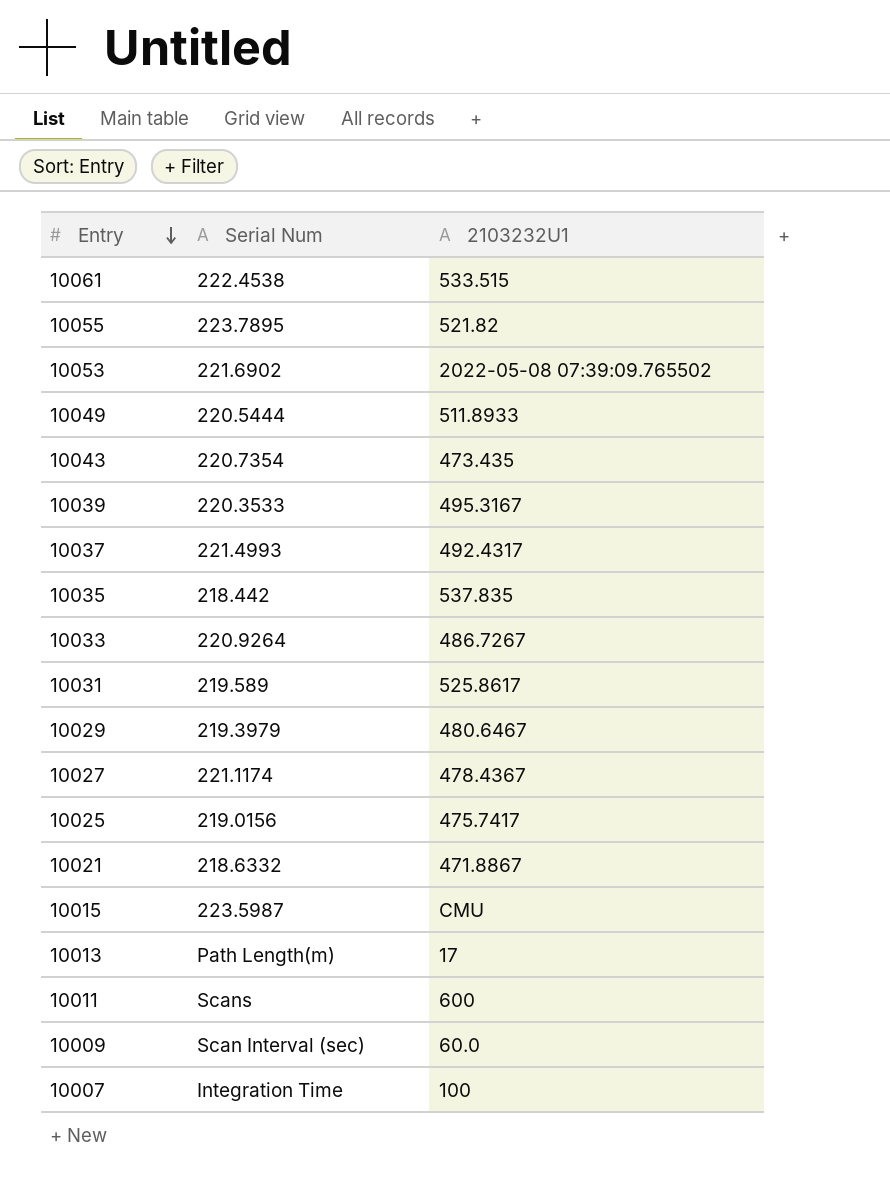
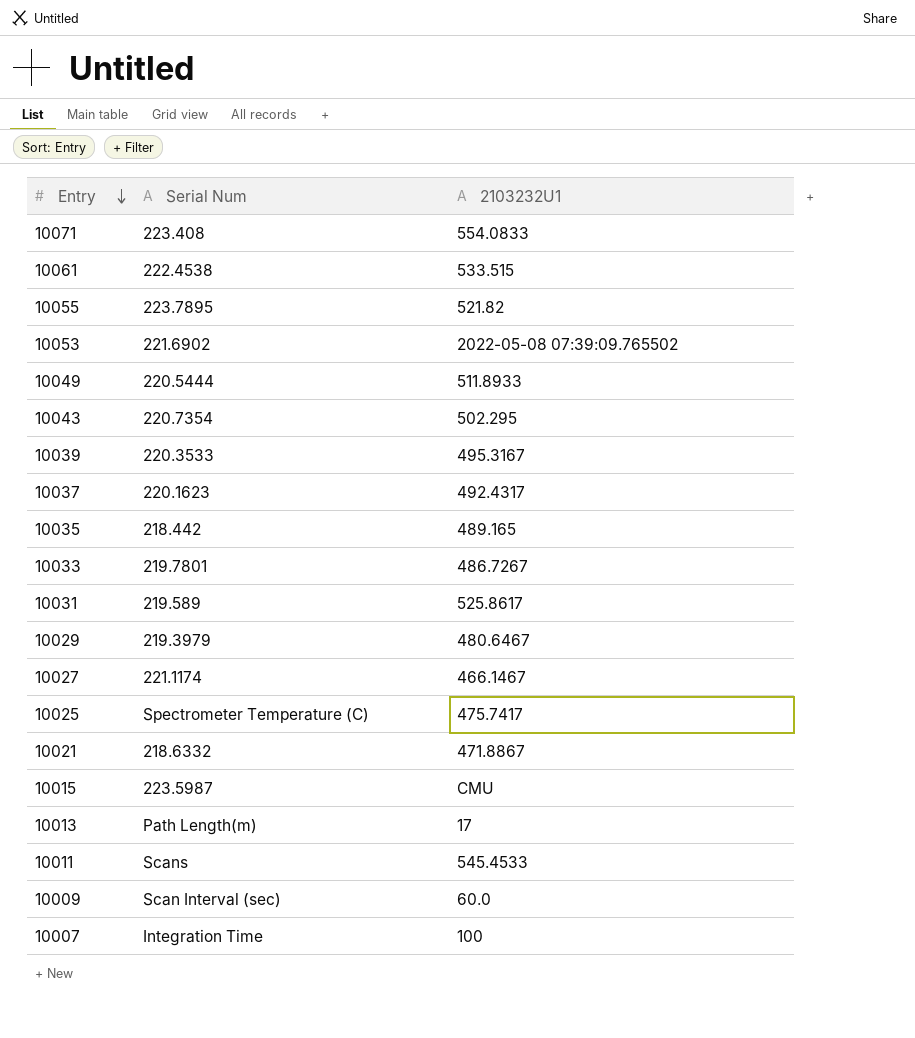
row 10071: none -> 223.408 | 554.0833
10043 | 2103232U1: 473.435 -> 502.295
10037 | Serial Num: 221.4993 -> 220.1623
10035 | 2103232U1: 537.835 -> 489.165
10033 | Serial Num: 220.9264 -> 219.7801
10027 | 2103232U1: 478.4367 -> 466.1467
10025 | Serial Num: 219.0156 -> Spectrometer Temperature (C)
10011 | 2103232U1: 600 -> 545.4533

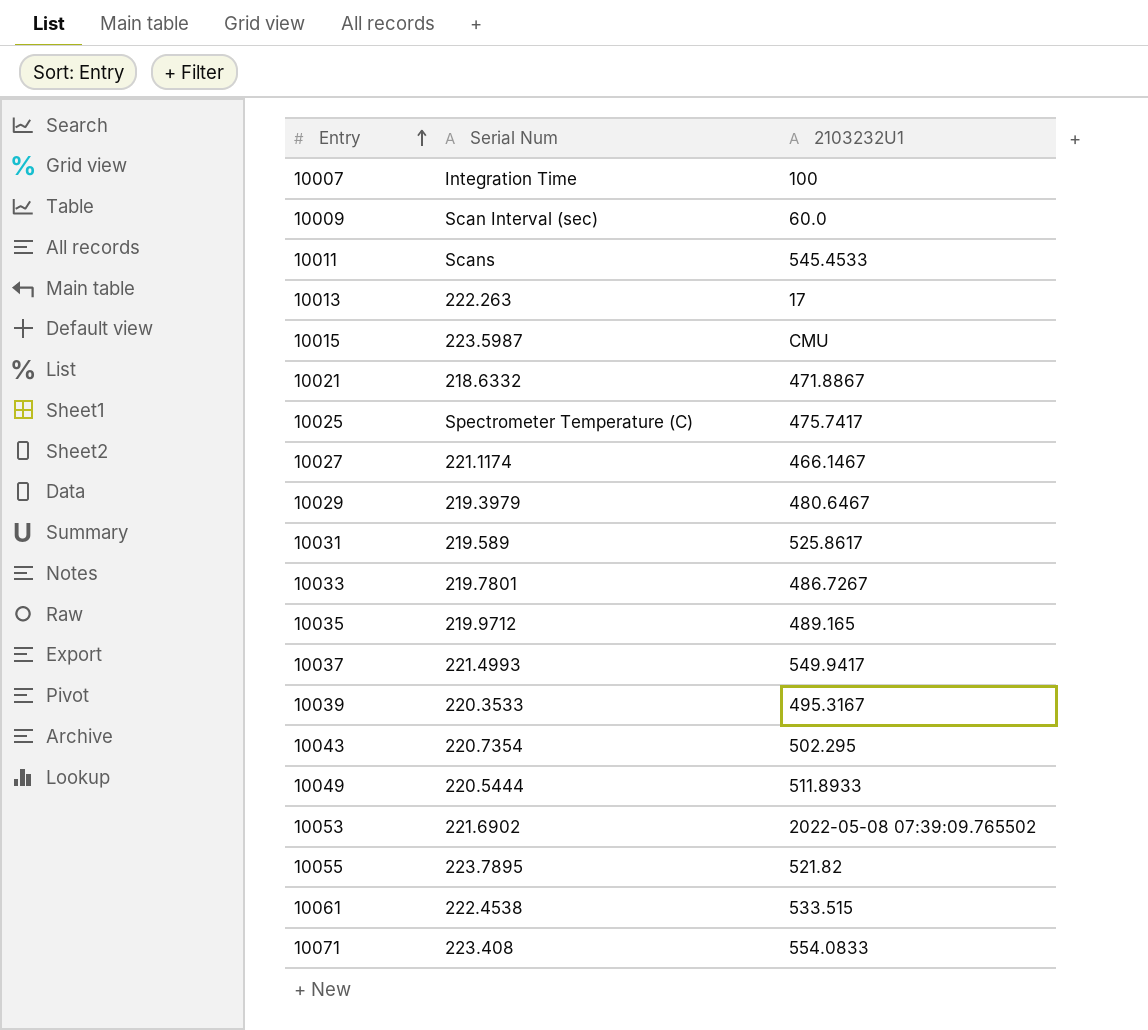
row order: Entry descending -> Entry ascending
10013 | Serial Num: Path Length(m) -> 222.263
10035 | Serial Num: 218.442 -> 219.9712
10037 | Serial Num: 220.1623 -> 221.4993
10037 | 2103232U1: 492.4317 -> 549.9417

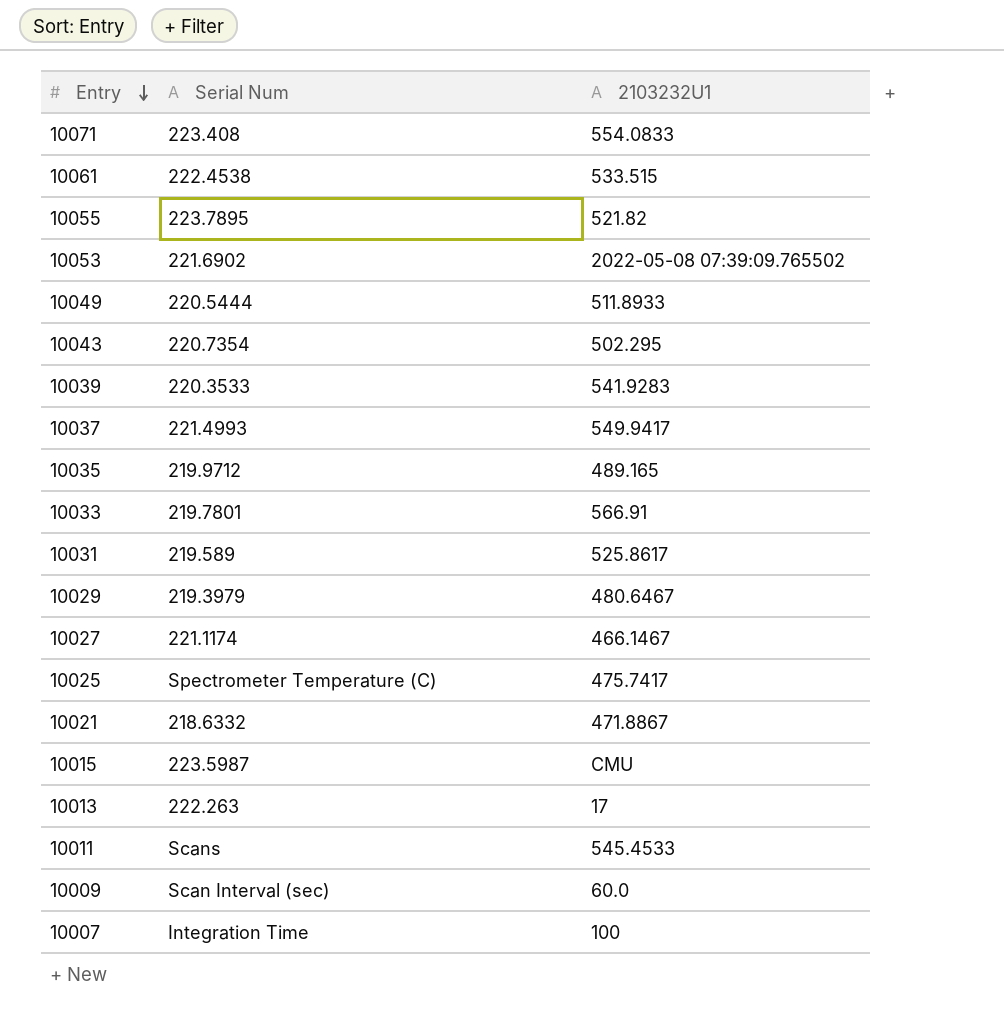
row order: Entry ascending -> Entry descending
10039 | 2103232U1: 495.3167 -> 541.9283
10033 | 2103232U1: 486.7267 -> 566.91

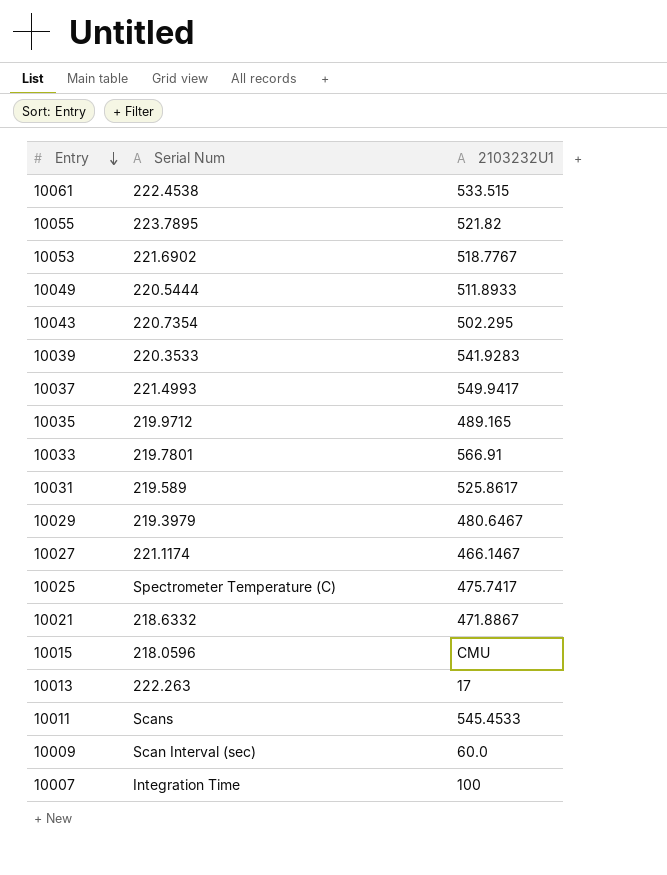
row 10071: 223.408 | 554.0833 -> none
10053 | 2103232U1: 2022-05-08 07:39:09.765502 -> 518.7767
10015 | Serial Num: 223.5987 -> 218.0596

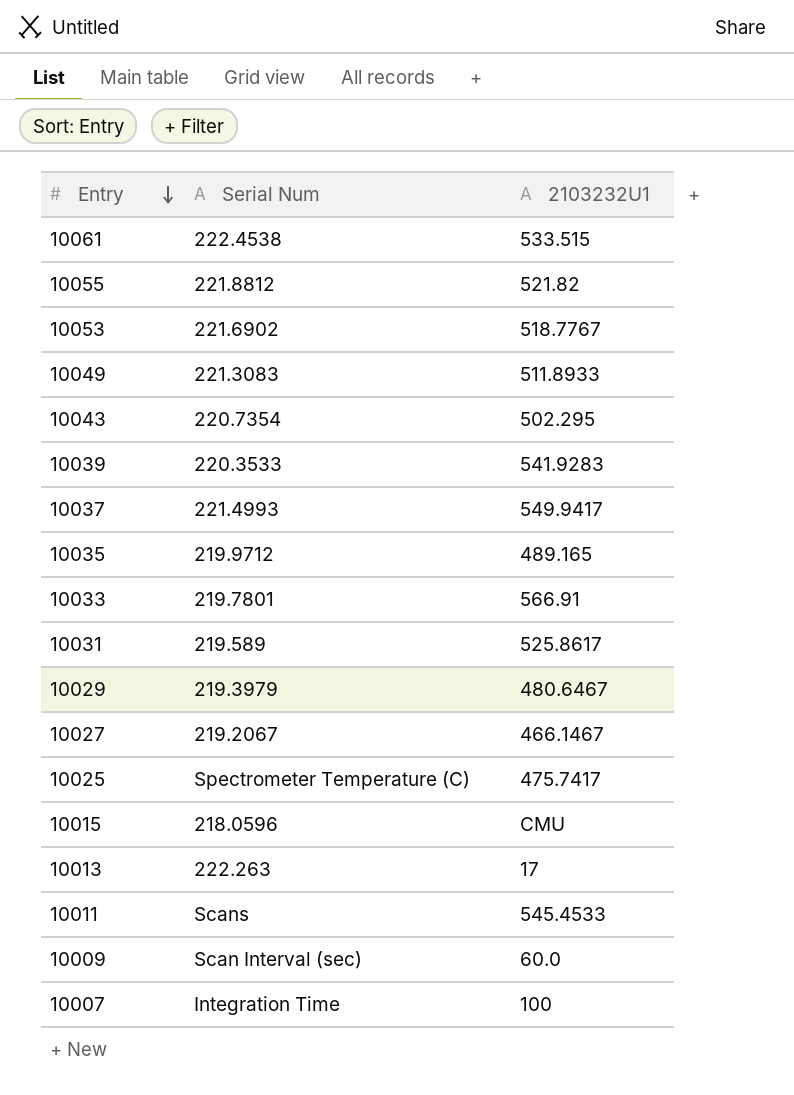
row 10021: 218.6332 | 471.8867 -> none
10055 | Serial Num: 223.7895 -> 221.8812
10049 | Serial Num: 220.5444 -> 221.3083
10027 | Serial Num: 221.1174 -> 219.2067

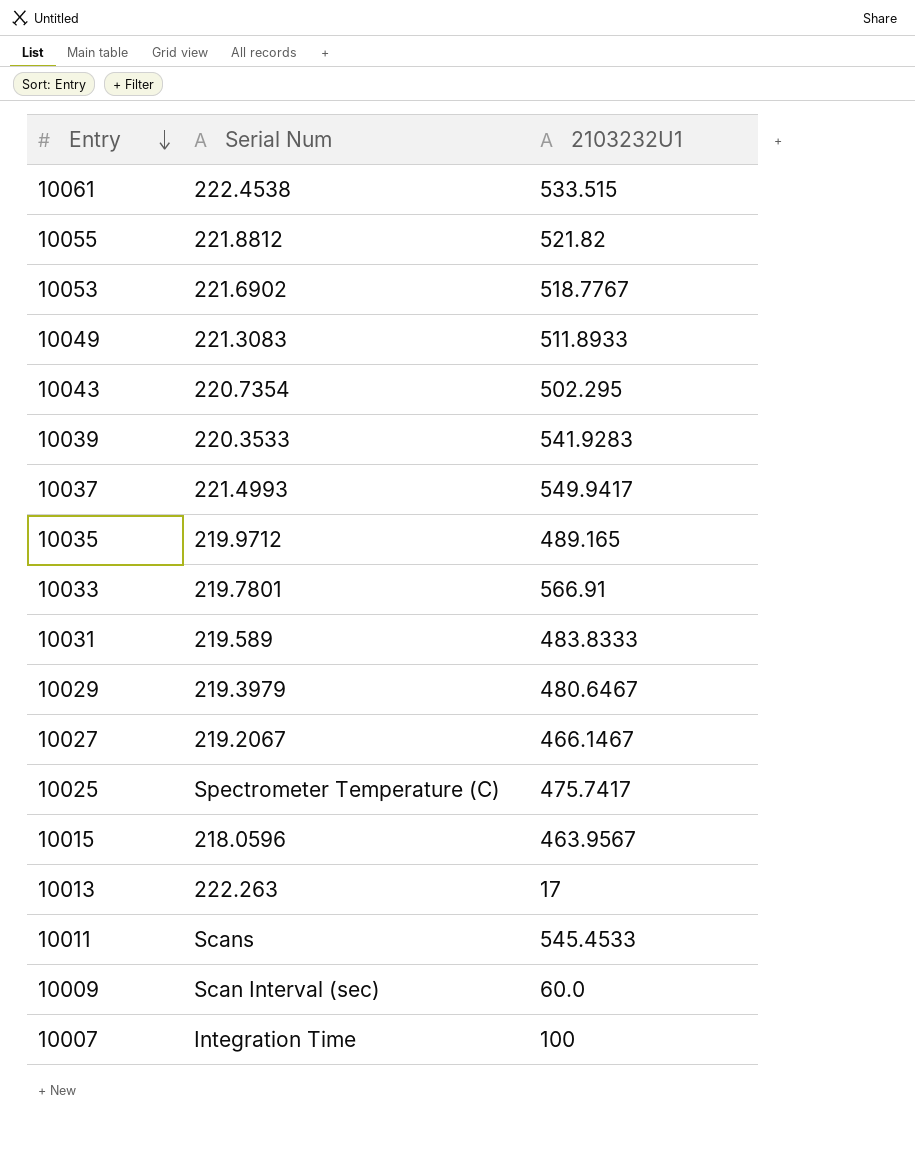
10031 | 2103232U1: 525.8617 -> 483.8333
10015 | 2103232U1: CMU -> 463.9567

